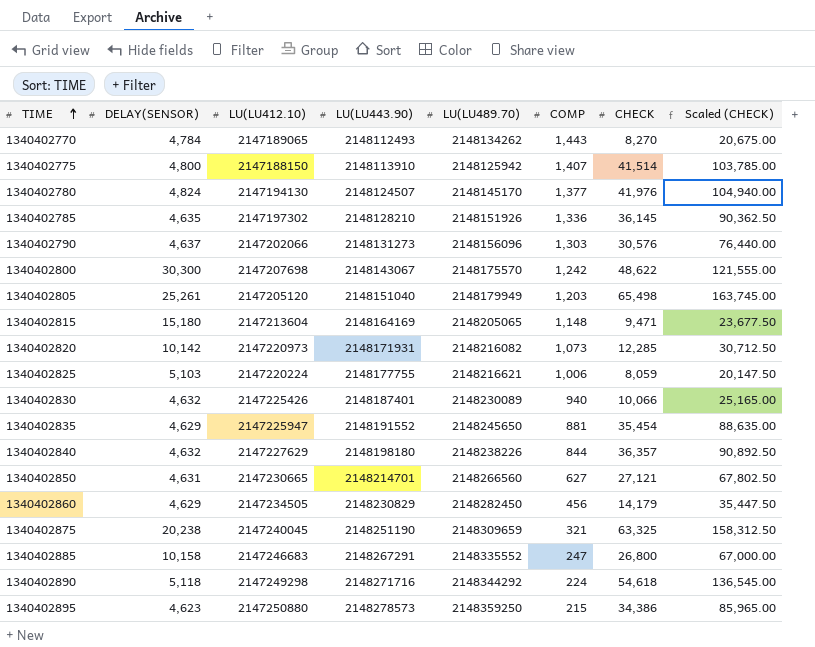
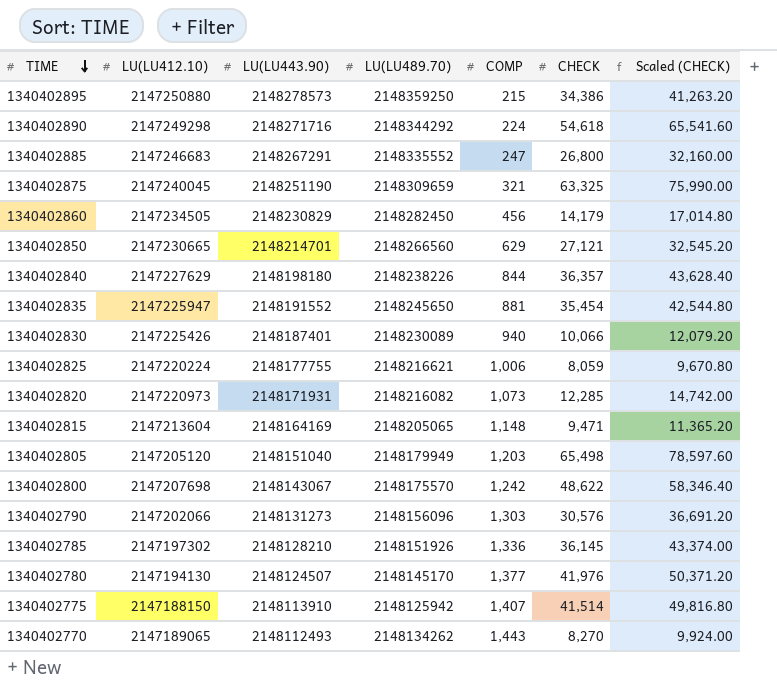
row order: TIME ascending -> TIME descending
column DELAY(SENSOR) | position: 2 -> none
column Scaled (CHECK) | formula: [CHECK] * 2.5 -> [CHECK] * 1.2
1340402850 | COMP: 627 -> 629

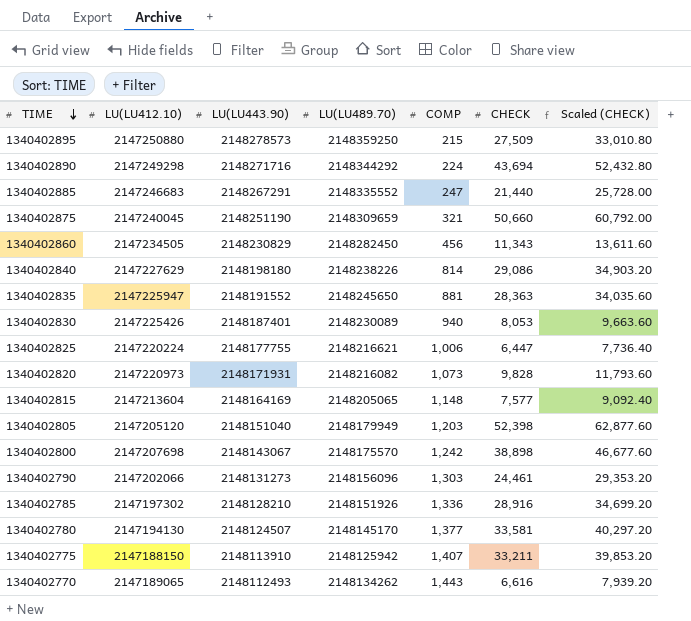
row 1340402850: 2147230665 | 2148214701 | 2148266560 | 629 | 27,121 | 32,545.20 -> none
1340402895 | CHECK: 34,386 -> 27,509
1340402895 | Scaled (CHECK): 41,263.20 -> 33,010.80
1340402890 | CHECK: 54,618 -> 43,694
1340402890 | Scaled (CHECK): 65,541.60 -> 52,432.80
1340402885 | CHECK: 26,800 -> 21,440
1340402885 | Scaled (CHECK): 32,160.00 -> 25,728.00
1340402875 | CHECK: 63,325 -> 50,660
1340402875 | Scaled (CHECK): 75,990.00 -> 60,792.00
1340402860 | CHECK: 14,179 -> 11,343
1340402860 | Scaled (CHECK): 17,014.80 -> 13,611.60
1340402840 | COMP: 844 -> 814
1340402840 | CHECK: 36,357 -> 29,086
1340402840 | Scaled (CHECK): 43,628.40 -> 34,903.20
1340402835 | CHECK: 35,454 -> 28,363
1340402835 | Scaled (CHECK): 42,544.80 -> 34,035.60
1340402830 | CHECK: 10,066 -> 8,053
1340402830 | Scaled (CHECK): 12,079.20 -> 9,663.60
1340402825 | CHECK: 8,059 -> 6,447
1340402825 | Scaled (CHECK): 9,670.80 -> 7,736.40
1340402820 | CHECK: 12,285 -> 9,828
1340402820 | Scaled (CHECK): 14,742.00 -> 11,793.60
1340402815 | CHECK: 9,471 -> 7,577
1340402815 | Scaled (CHECK): 11,365.20 -> 9,092.40
1340402805 | CHECK: 65,498 -> 52,398
1340402805 | Scaled (CHECK): 78,597.60 -> 62,877.60
1340402800 | CHECK: 48,622 -> 38,898
1340402800 | Scaled (CHECK): 58,346.40 -> 46,677.60
1340402790 | CHECK: 30,576 -> 24,461
1340402790 | Scaled (CHECK): 36,691.20 -> 29,353.20
1340402785 | CHECK: 36,145 -> 28,916
1340402785 | Scaled (CHECK): 43,374.00 -> 34,699.20
1340402780 | CHECK: 41,976 -> 33,581
1340402780 | Scaled (CHECK): 50,371.20 -> 40,297.20
1340402775 | CHECK: 41,514 -> 33,211
1340402775 | Scaled (CHECK): 49,816.80 -> 39,853.20
1340402770 | CHECK: 8,270 -> 6,616
1340402770 | Scaled (CHECK): 9,924.00 -> 7,939.20

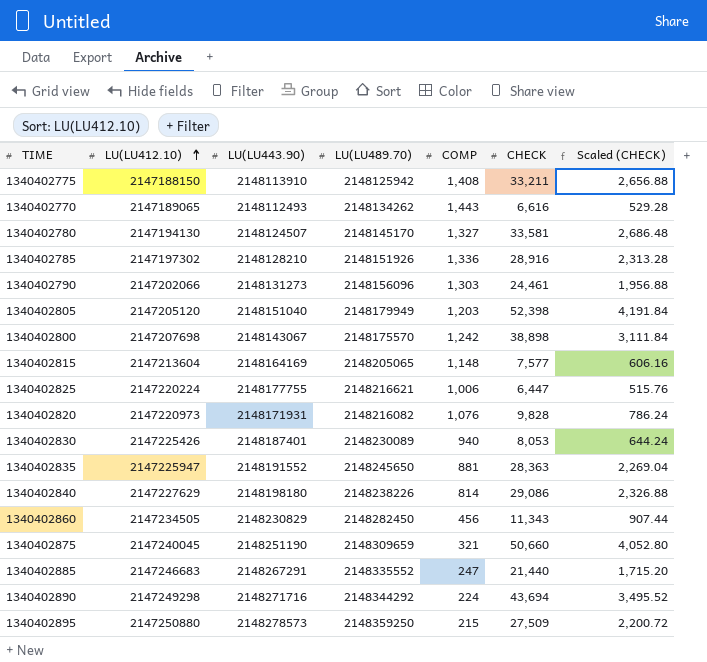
row order: TIME descending -> LU(LU412.10) ascending
column Scaled (CHECK) | formula: [CHECK] * 1.2 -> [CHECK] * 0.08
1340402775 | COMP: 1,407 -> 1,408
1340402780 | COMP: 1,377 -> 1,327
1340402820 | COMP: 1,073 -> 1,076

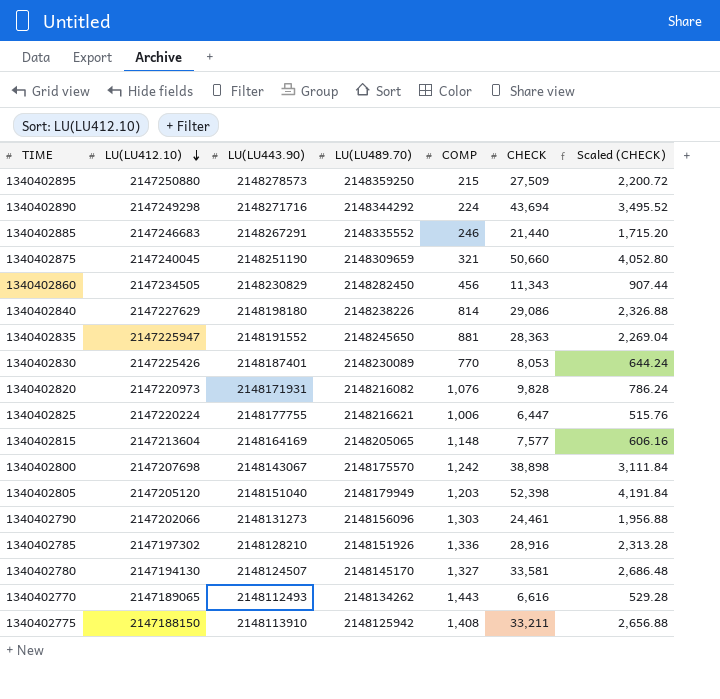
row order: LU(LU412.10) ascending -> LU(LU412.10) descending
1340402885 | COMP: 247 -> 246
1340402830 | COMP: 940 -> 770

